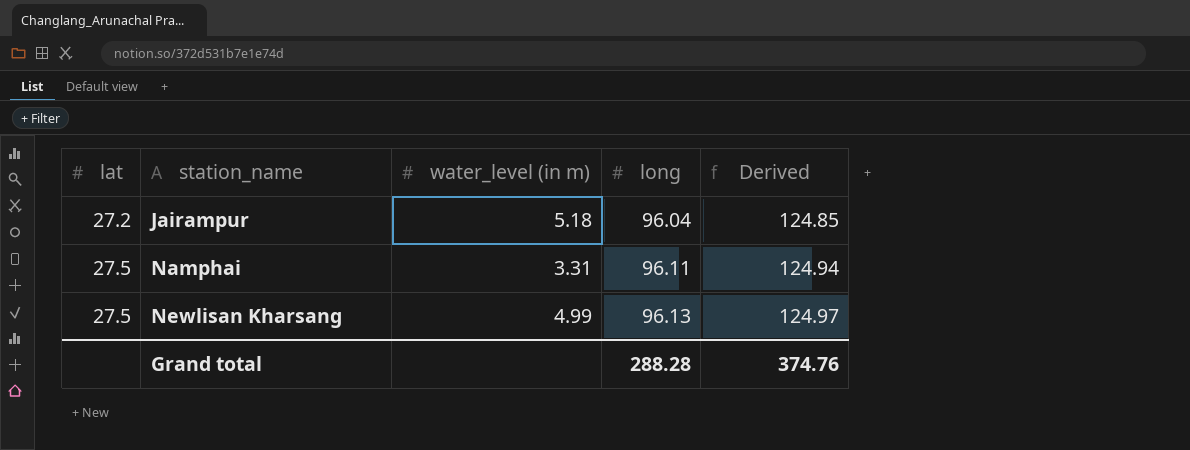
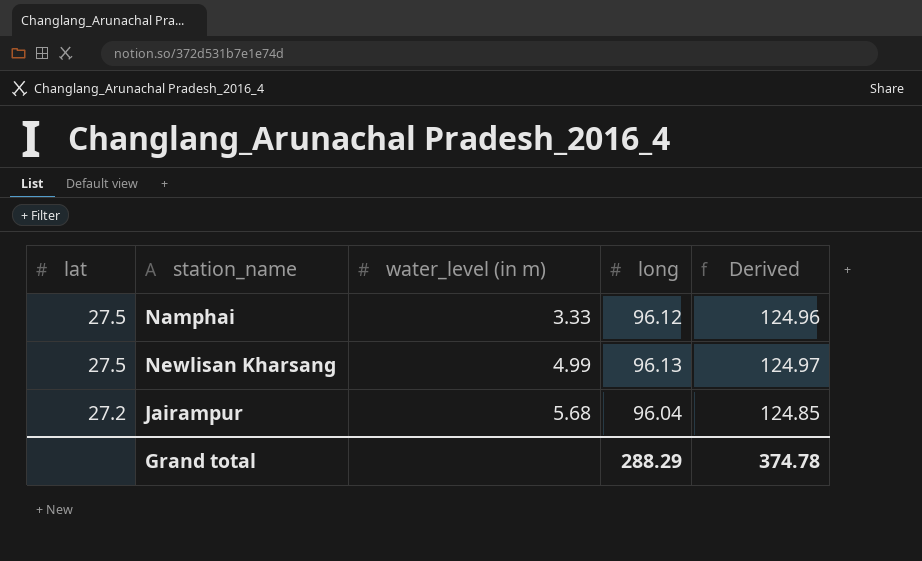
row order: lat ascending -> lat descending
Namphai | water_level (in m): 3.31 -> 3.33
Namphai | long: 96.11 -> 96.12
Namphai | Derived: 124.94 -> 124.96
Jairampur | water_level (in m): 5.18 -> 5.68
Grand total | long: 288.28 -> 288.29
Grand total | Derived: 374.76 -> 374.78

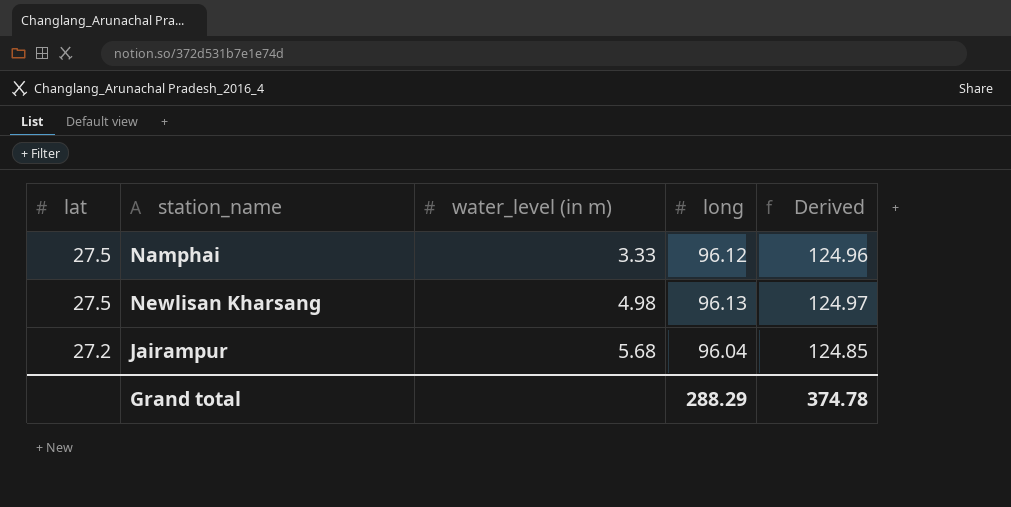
Newlisan Kharsang | water_level (in m): 4.99 -> 4.98

